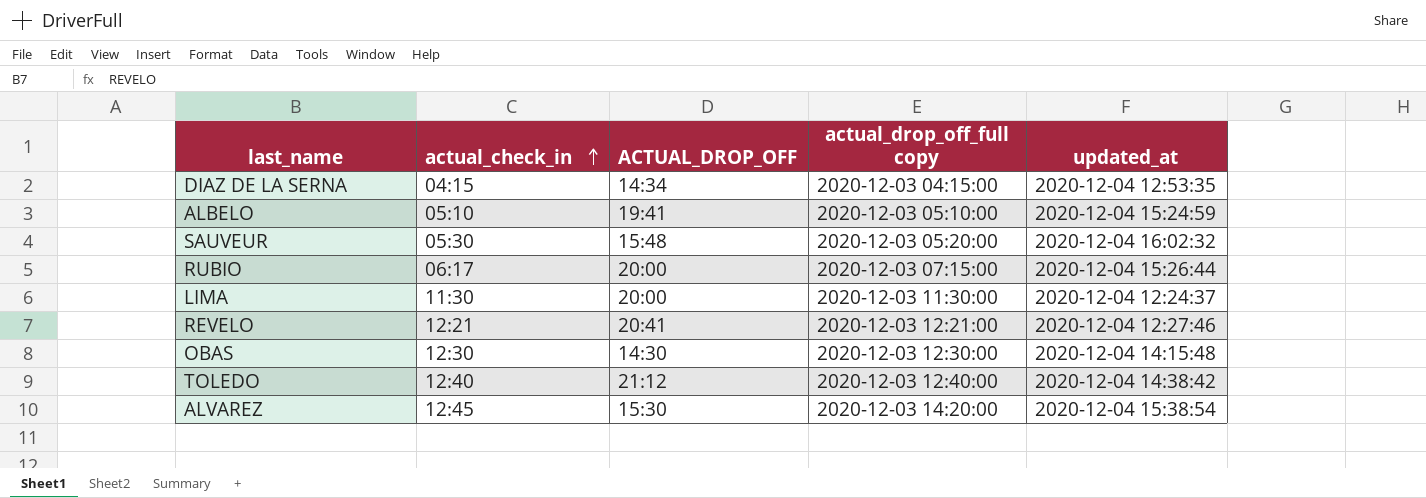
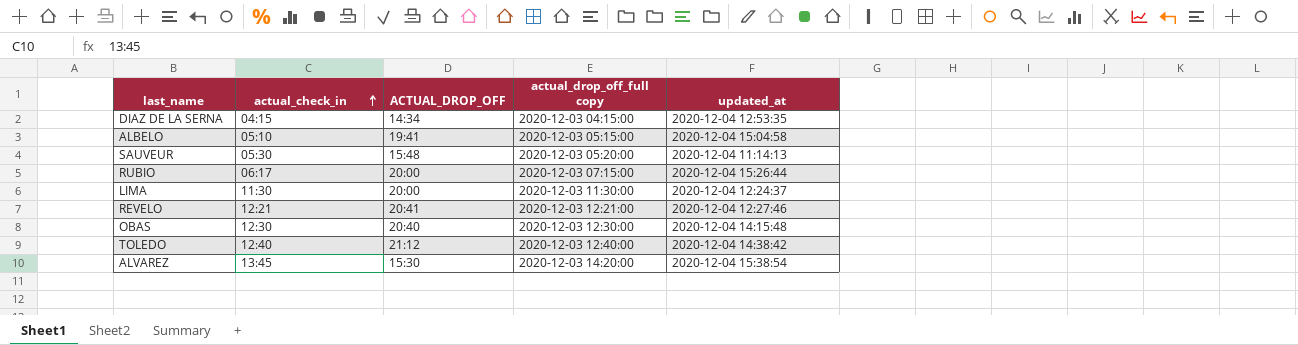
ALBELO | actual_drop_off_full copy: 2020-12-03 05:10:00 -> 2020-12-03 05:15:00
ALBELO | updated_at: 2020-12-04 15:24:59 -> 2020-12-04 15:04:58
SAUVEUR | updated_at: 2020-12-04 16:02:32 -> 2020-12-04 11:14:13
OBAS | ACTUAL_DROP_OFF: 14:30 -> 20:40
ALVAREZ | actual_check_in: 12:45 -> 13:45

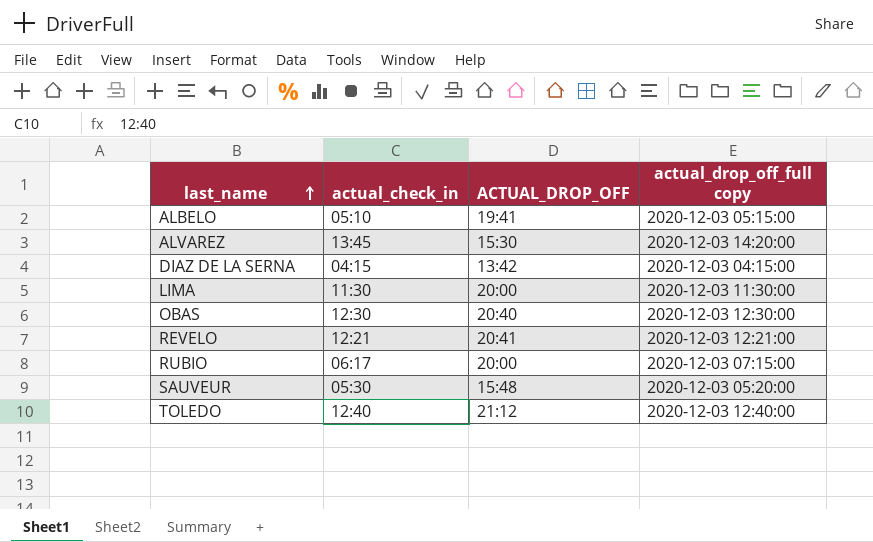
row order: actual_check_in ascending -> last_name ascending
column updated_at | position: 5 -> none
DIAZ DE LA SERNA | ACTUAL_DROP_OFF: 14:34 -> 13:42

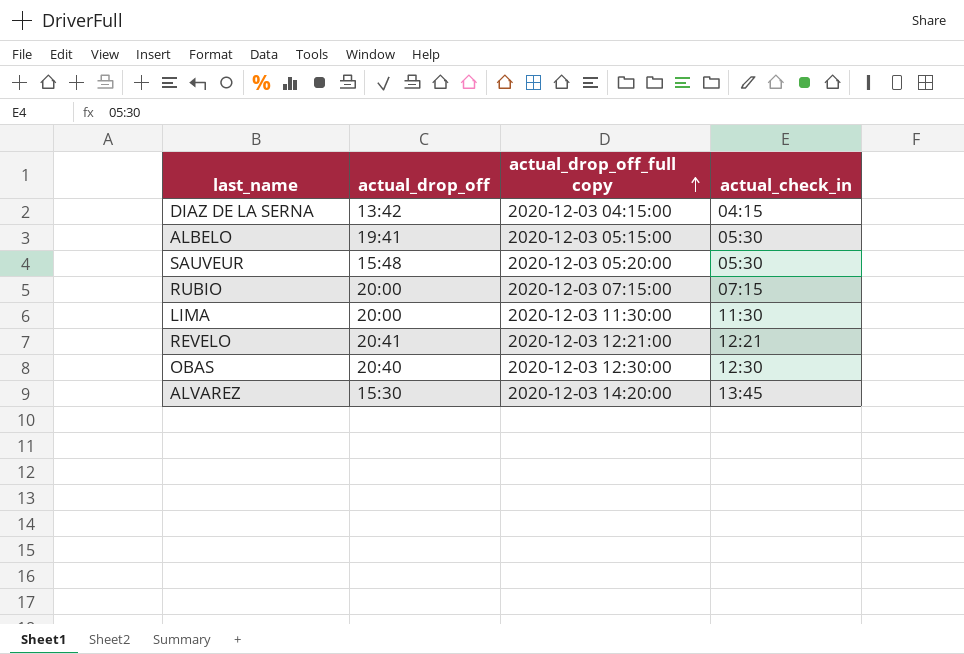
row order: last_name ascending -> actual_drop_off_full copy ascending
column name: ACTUAL_DROP_OFF -> actual_drop_off
column actual_check_in | position: 2 -> 4
row TOLEDO: 12:40 | 21:12 | 2020-12-03 12:40:00 -> none
ALBELO | actual_check_in: 05:10 -> 05:30
RUBIO | actual_check_in: 06:17 -> 07:15

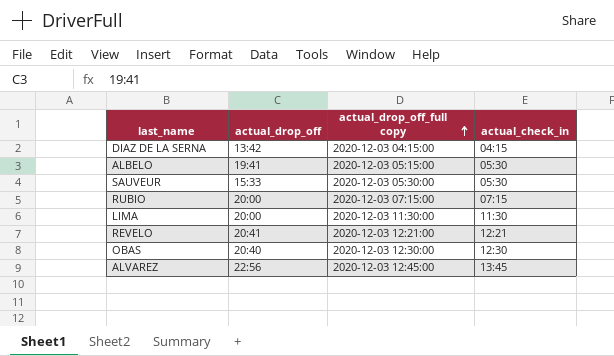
SAUVEUR | actual_drop_off: 15:48 -> 15:33
SAUVEUR | actual_drop_off_full copy: 2020-12-03 05:20:00 -> 2020-12-03 05:30:00
ALVAREZ | actual_drop_off: 15:30 -> 22:56
ALVAREZ | actual_drop_off_full copy: 2020-12-03 14:20:00 -> 2020-12-03 12:45:00

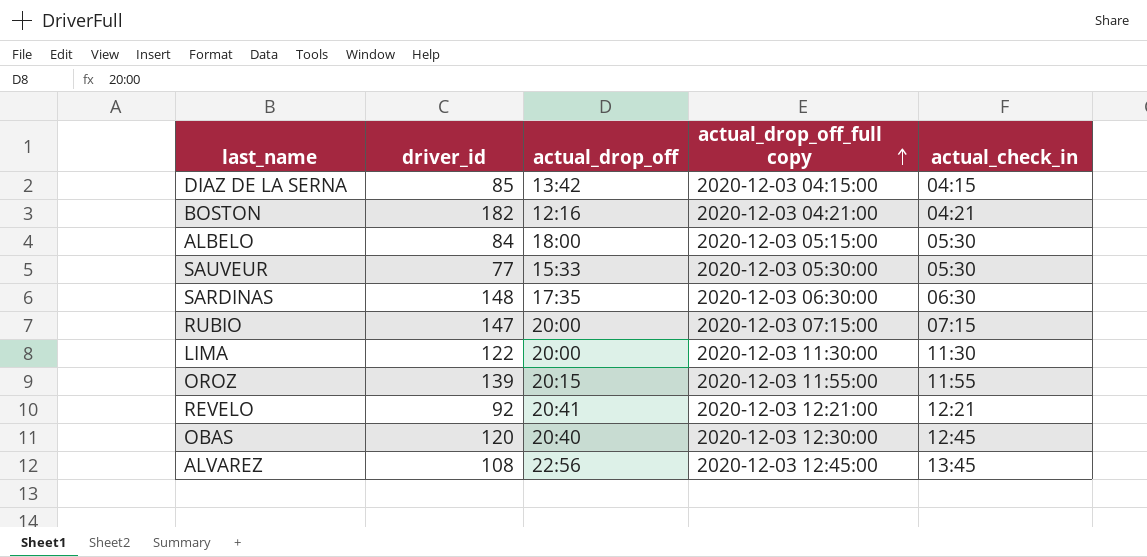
column driver_id | position: none -> 2
row BOSTON: none -> 182 | 12:16 | 2020-12-03 04:21:00 | 04:21
ALBELO | actual_drop_off: 19:41 -> 18:00
row SARDINAS: none -> 148 | 17:35 | 2020-12-03 06:30:00 | 06:30
row OROZ: none -> 139 | 20:15 | 2020-12-03 11:55:00 | 11:55
OBAS | actual_check_in: 12:30 -> 12:45

